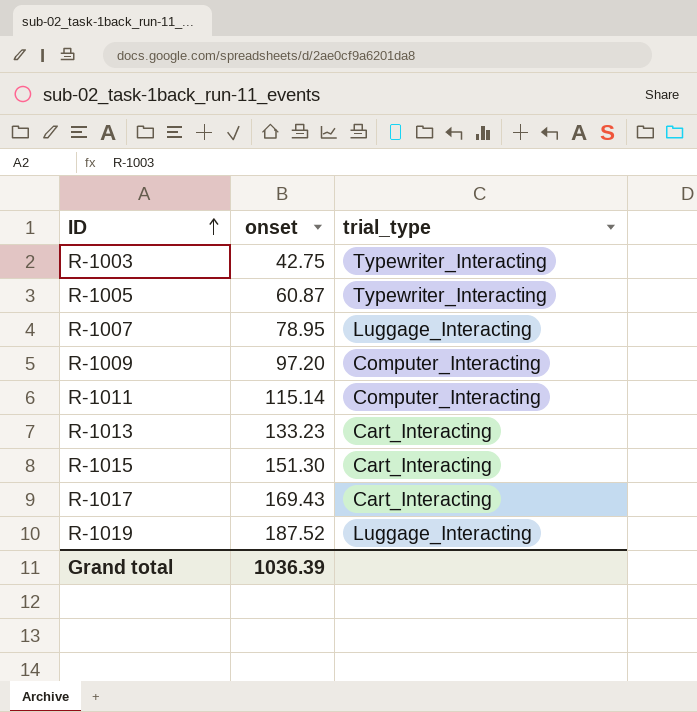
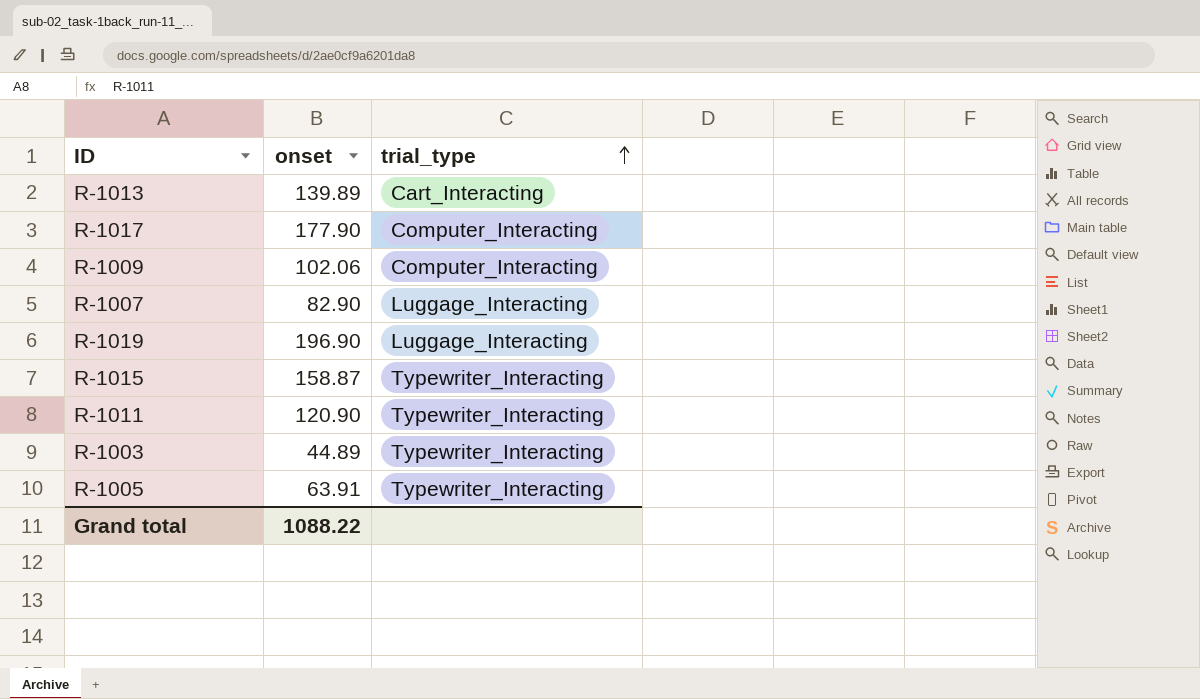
row order: ID ascending -> trial_type ascending
R-1013 | onset: 133.23 -> 139.89
R-1017 | onset: 169.43 -> 177.90
R-1017 | trial_type: Cart_Interacting -> Computer_Interacting
R-1009 | onset: 97.20 -> 102.06
R-1007 | onset: 78.95 -> 82.90
R-1019 | onset: 187.52 -> 196.90
R-1015 | onset: 151.30 -> 158.87
R-1015 | trial_type: Cart_Interacting -> Typewriter_Interacting
R-1011 | onset: 115.14 -> 120.90
R-1011 | trial_type: Computer_Interacting -> Typewriter_Interacting
R-1003 | onset: 42.75 -> 44.89
R-1005 | onset: 60.87 -> 63.91
Grand total | onset: 1036.39 -> 1088.22

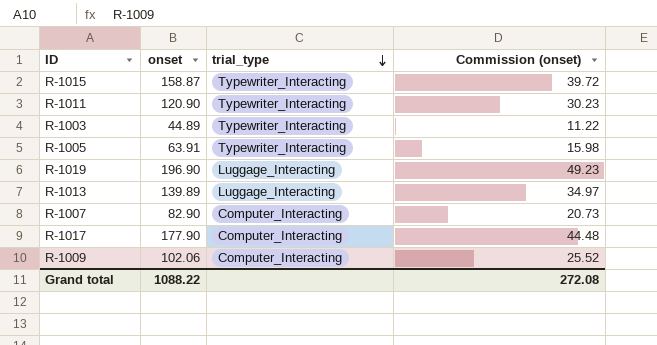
row order: trial_type ascending -> trial_type descending
column Commission (onset) | formula: none -> [onset] * 0.25
R-1013 | trial_type: Cart_Interacting -> Luggage_Interacting
R-1007 | trial_type: Luggage_Interacting -> Computer_Interacting

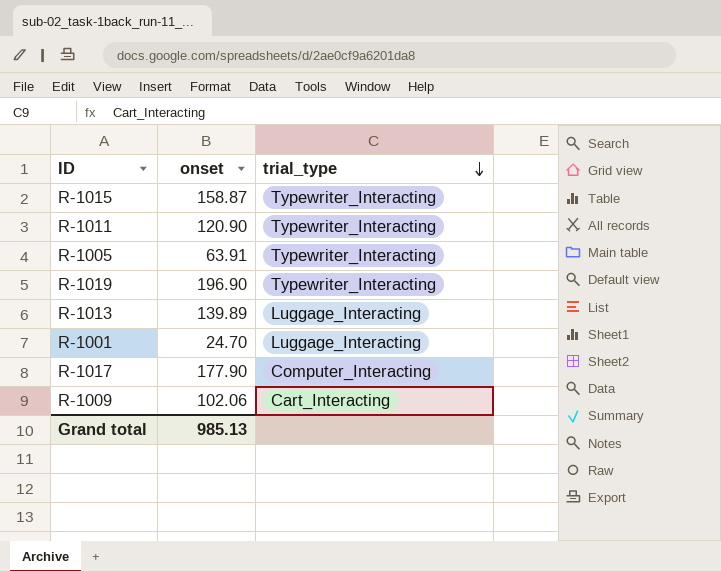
column Commission (onset) | formula: [onset] * 0.25 -> none
row R-1003: 44.89 | Typewriter_Interacting | 11.22 -> none
row R-1007: 82.90 | Computer_Interacting | 20.73 -> none
R-1019 | trial_type: Luggage_Interacting -> Typewriter_Interacting
row R-1001: none -> 24.70 | Luggage_Interacting
R-1009 | trial_type: Computer_Interacting -> Cart_Interacting
Grand total | onset: 1088.22 -> 985.13

